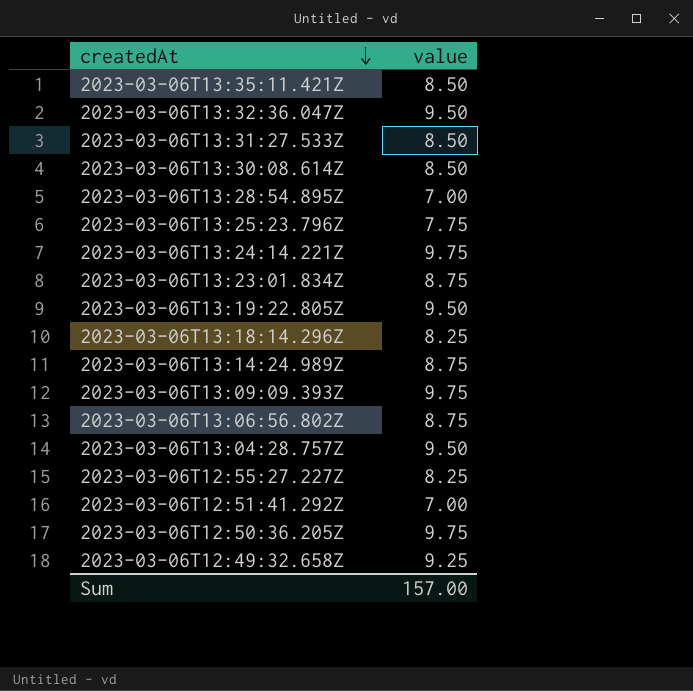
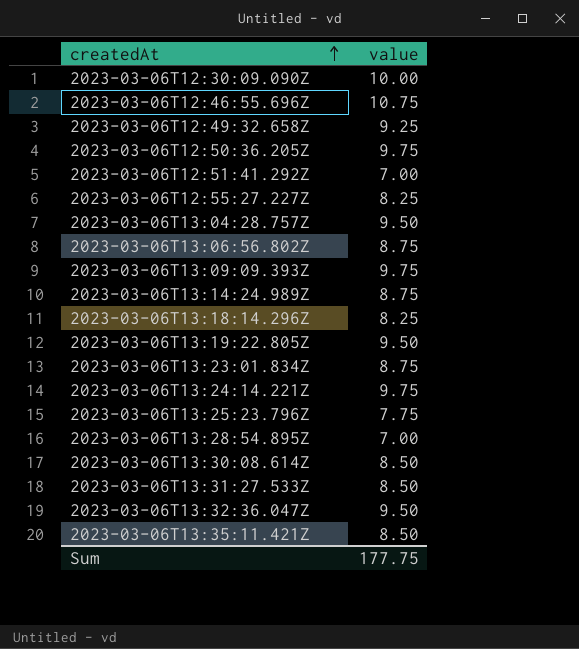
row order: createdAt descending -> createdAt ascending
row 2023-03-06T12:30:09.090Z: none -> 10.00
row 2023-03-06T12:46:55.696Z: none -> 10.75
Sum | value: 157.00 -> 177.75

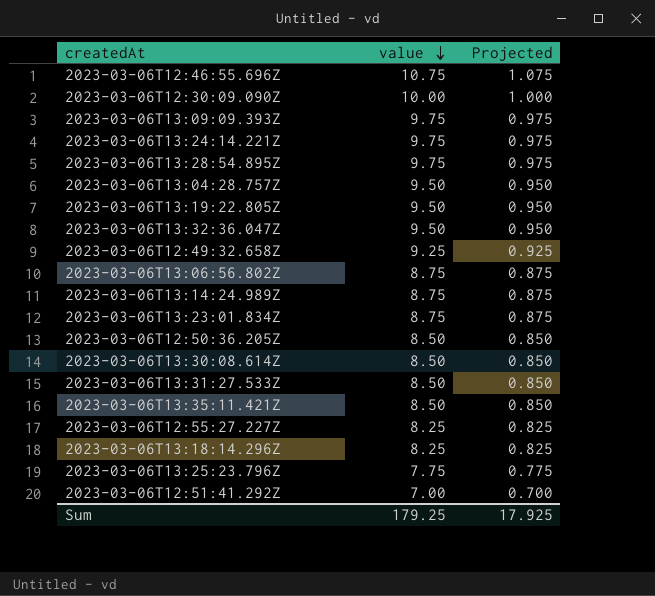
row order: createdAt ascending -> value descending
column Projected | formula: none -> [value] * 0.1
2023-03-06T13:28:54.895Z | value: 7.00 -> 9.75
2023-03-06T12:50:36.205Z | value: 9.75 -> 8.50
Sum | value: 177.75 -> 179.25

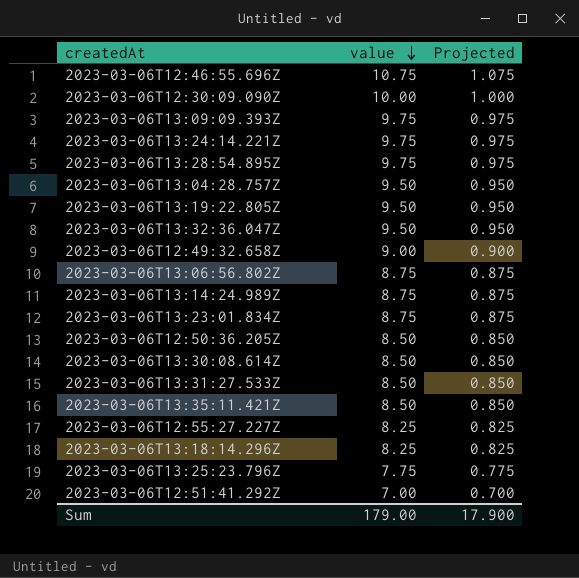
2023-03-06T12:49:32.658Z | value: 9.25 -> 9.00
2023-03-06T12:49:32.658Z | Projected: 0.925 -> 0.900
Sum | value: 179.25 -> 179.00
Sum | Projected: 17.925 -> 17.900

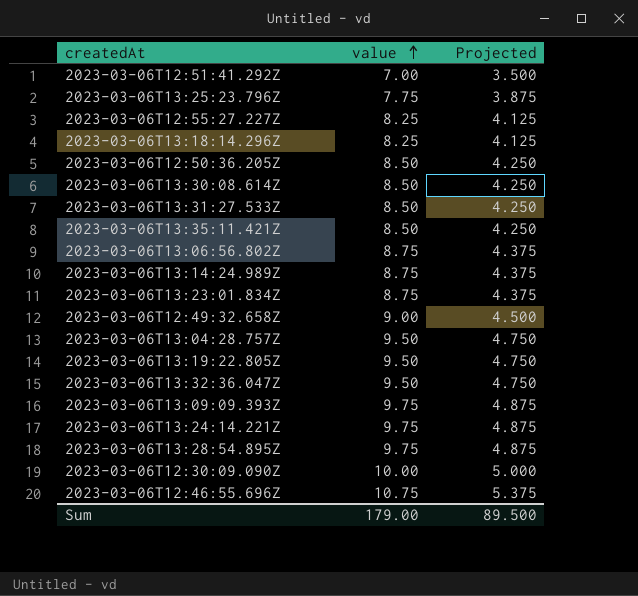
row order: value descending -> value ascending
column Projected | formula: [value] * 0.1 -> [value] * 0.5
Sum | Projected: 17.900 -> 89.500

